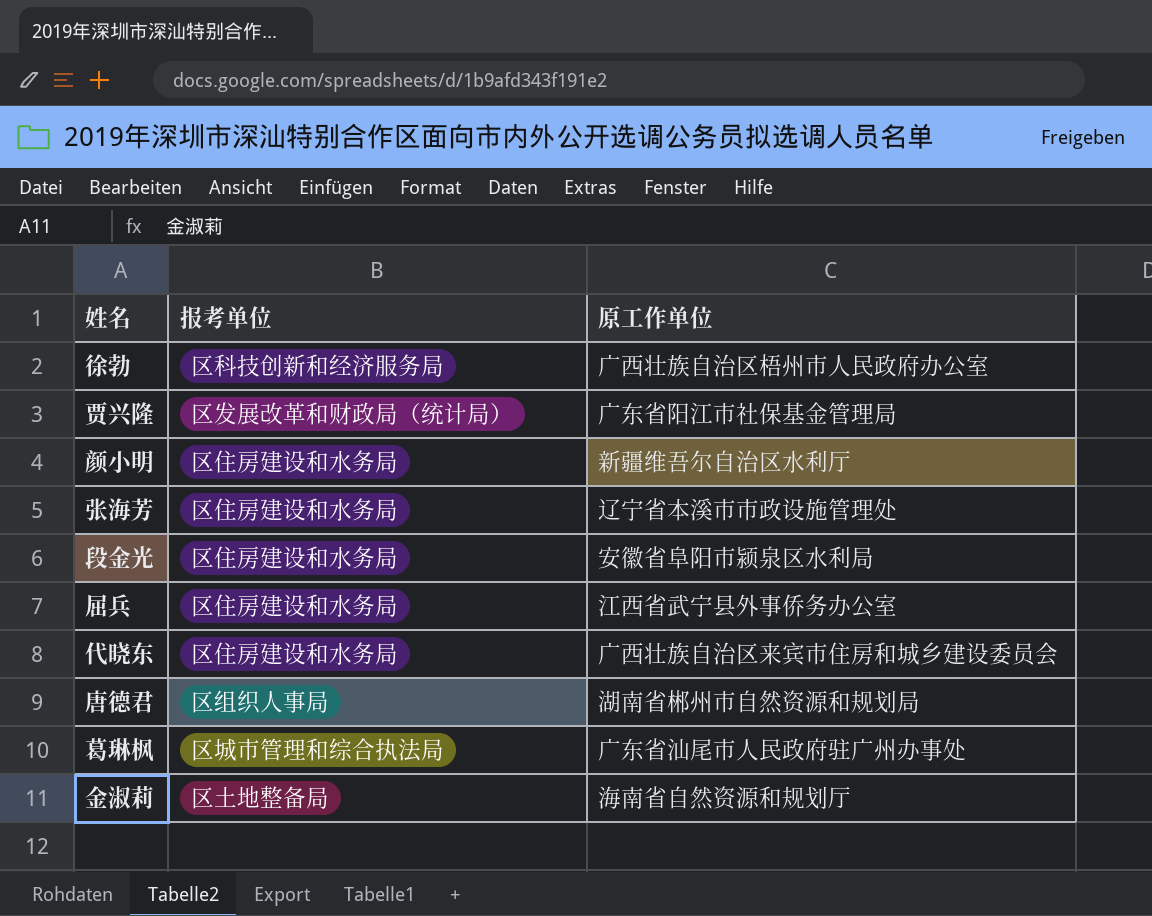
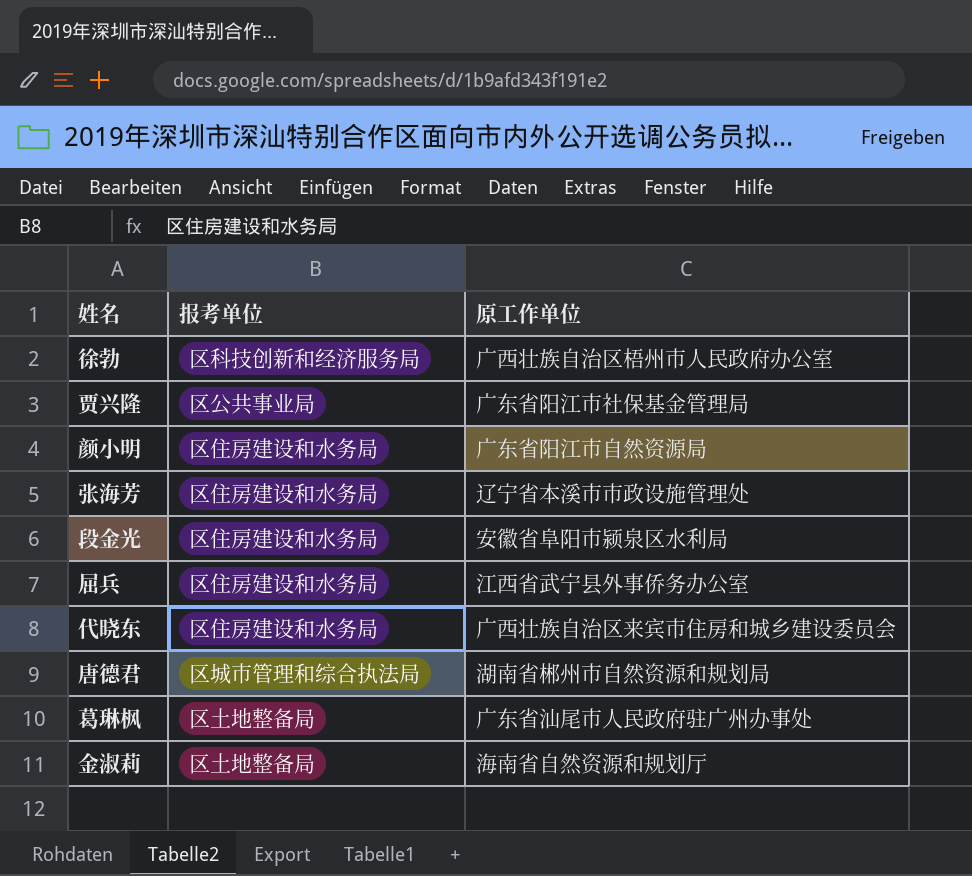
贾兴隆 | 报考单位: 区发展改革和财政局（统计局） -> 区公共事业局
颜小明 | 原工作单位: 新疆维吾尔自治区水利厅 -> 广东省阳江市自然资源局
唐德君 | 报考单位: 区组织人事局 -> 区城市管理和综合执法局
葛琳枫 | 报考单位: 区城市管理和综合执法局 -> 区土地整备局

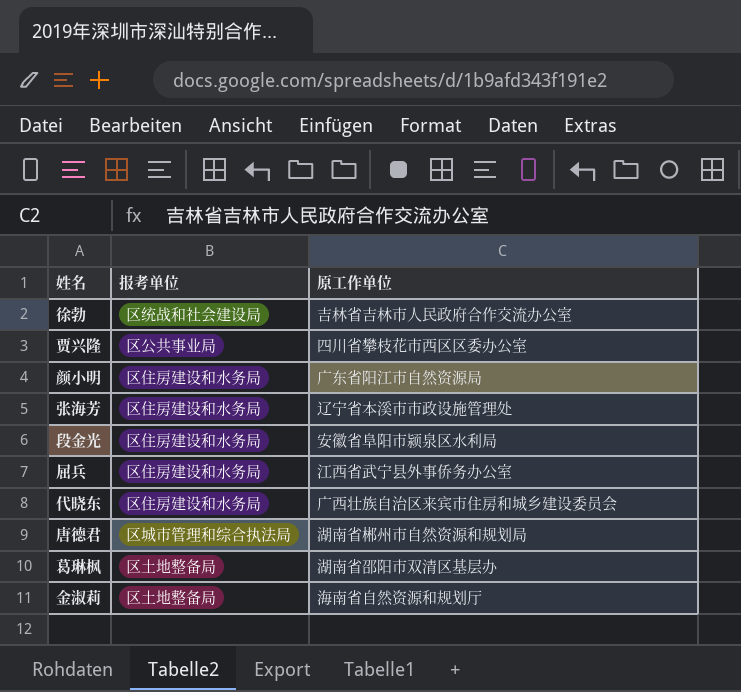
徐勃 | 报考单位: 区科技创新和经济服务局 -> 区统战和社会建设局
徐勃 | 原工作单位: 广西壮族自治区梧州市人民政府办公室 -> 吉林省吉林市人民政府合作交流办公室
贾兴隆 | 原工作单位: 广东省阳江市社保基金管理局 -> 四川省攀枝花市西区区委办公室
葛琳枫 | 原工作单位: 广东省汕尾市人民政府驻广州办事处 -> 湖南省邵阳市双清区基层办

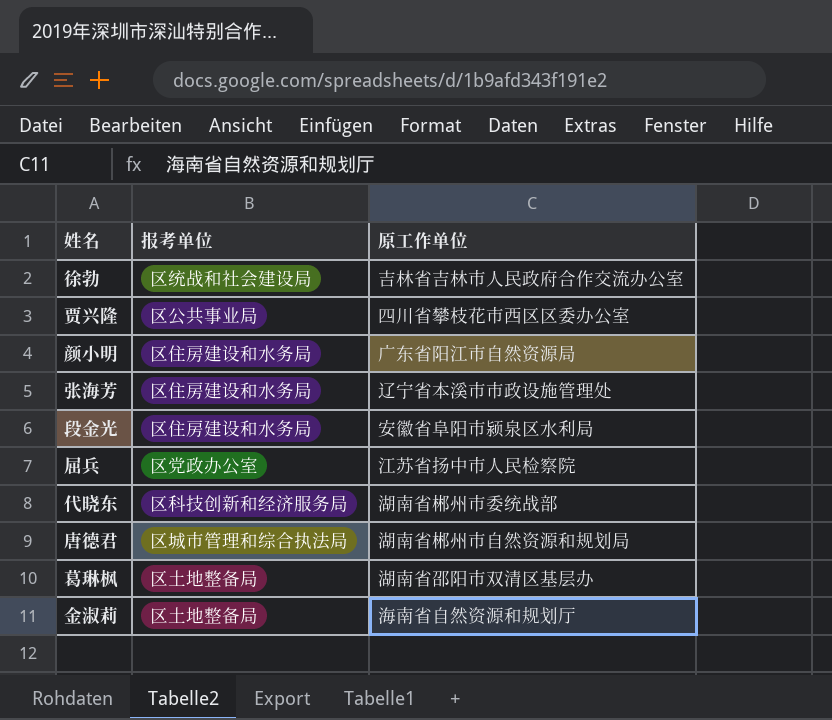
屈兵 | 报考单位: 区住房建设和水务局 -> 区党政办公室
屈兵 | 原工作单位: 江西省武宁县外事侨务办公室 -> 江苏省扬中市人民检察院
代晓东 | 报考单位: 区住房建设和水务局 -> 区科技创新和经济服务局
代晓东 | 原工作单位: 广西壮族自治区来宾市住房和城乡建设委员会 -> 湖南省郴州市委统战部

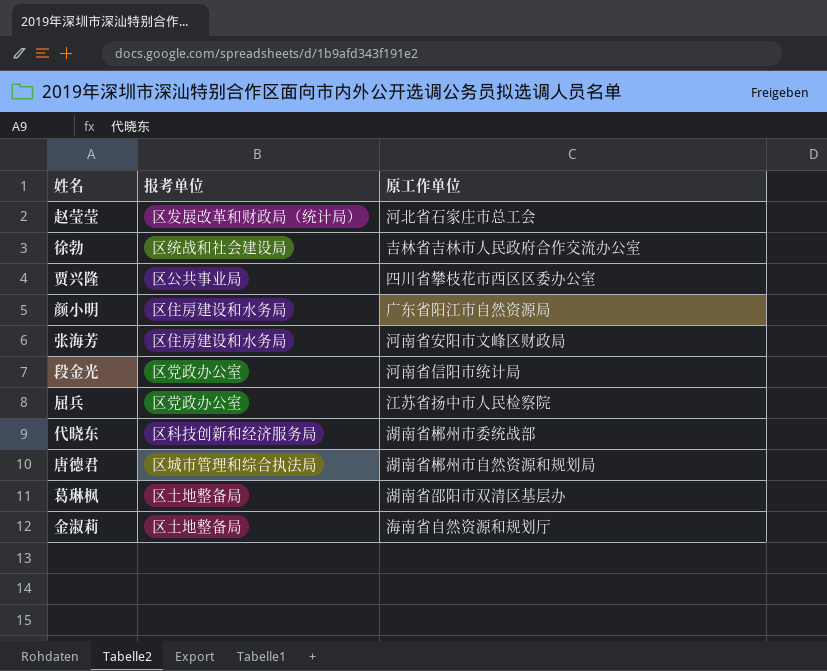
row 赵莹莹: none -> 区发展改革和财政局（统计局） | 河北省石家庄市总工会
张海芳 | 原工作单位: 辽宁省本溪市市政设施管理处 -> 河南省安阳市文峰区财政局
段金光 | 报考单位: 区住房建设和水务局 -> 区党政办公室
段金光 | 原工作单位: 安徽省阜阳市颍泉区水利局 -> 河南省信阳市统计局

